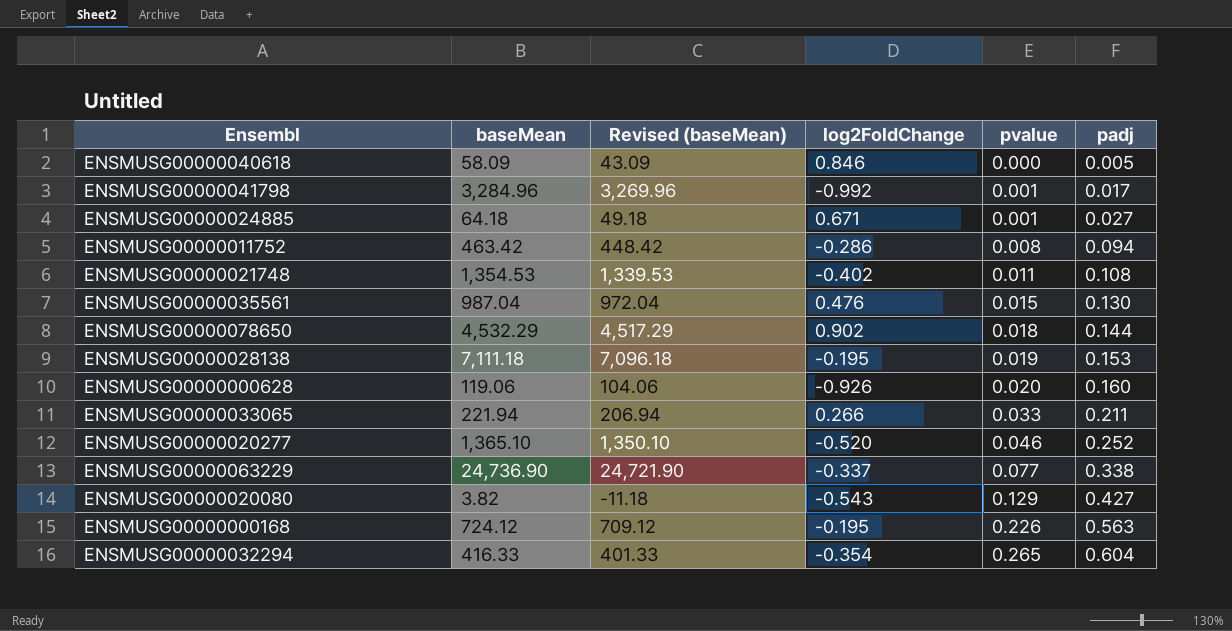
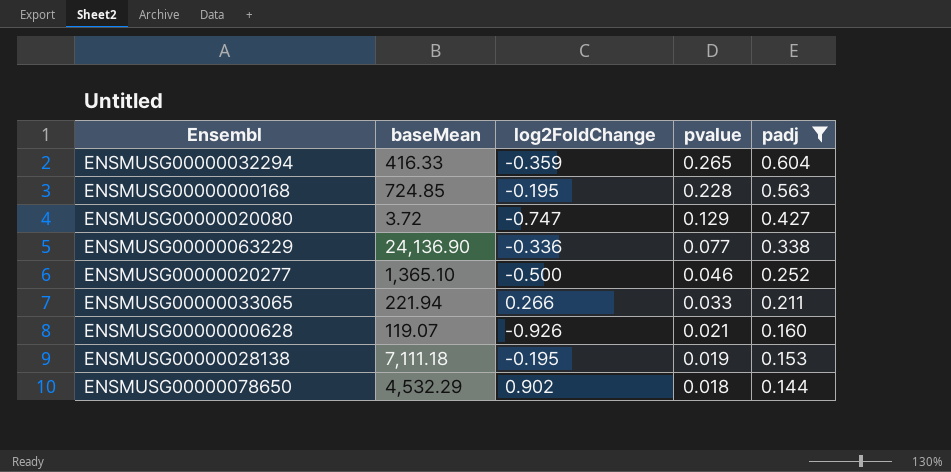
filter: none -> padj >= 0.144
row order: pvalue ascending -> pvalue descending
column Revised (baseMean) | formula: [baseMean] - 15 -> none
ENSMUSG00000032294 | log2FoldChange: -0.354 -> -0.359
ENSMUSG00000000168 | baseMean: 724.12 -> 724.85
ENSMUSG00000000168 | pvalue: 0.226 -> 0.228
ENSMUSG00000020080 | baseMean: 3.82 -> 3.72
ENSMUSG00000020080 | log2FoldChange: -0.543 -> -0.747
ENSMUSG00000063229 | baseMean: 24,736.90 -> 24,136.90
ENSMUSG00000063229 | log2FoldChange: -0.337 -> -0.336
ENSMUSG00000020277 | log2FoldChange: -0.520 -> -0.500
ENSMUSG00000000628 | baseMean: 119.06 -> 119.07
ENSMUSG00000000628 | pvalue: 0.020 -> 0.021

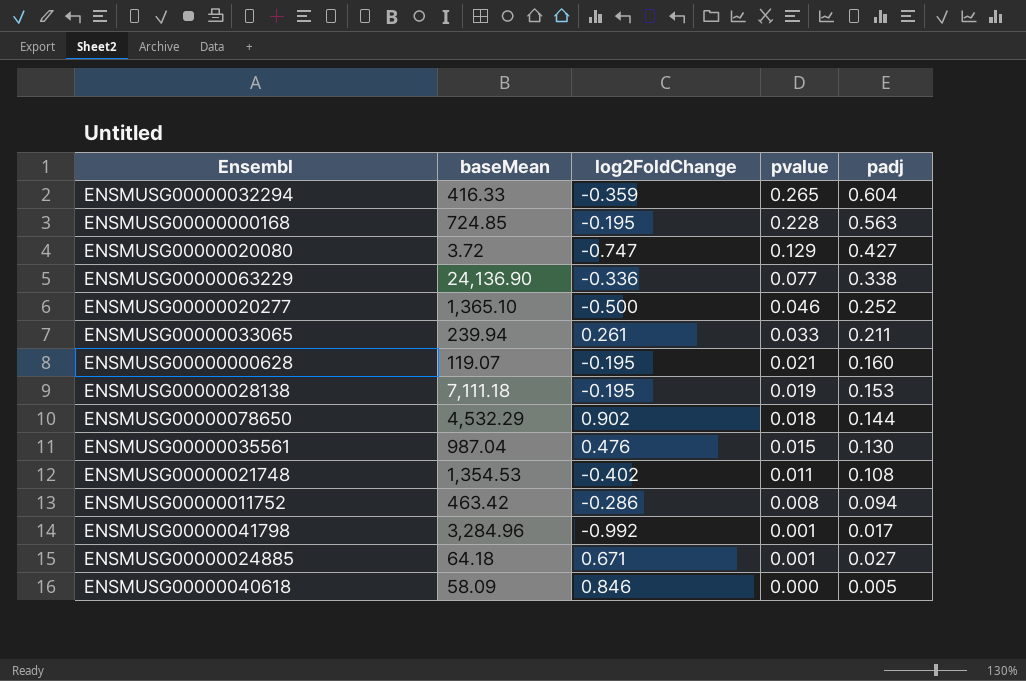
filter: padj >= 0.144 -> none
ENSMUSG00000033065 | baseMean: 221.94 -> 239.94
ENSMUSG00000033065 | log2FoldChange: 0.266 -> 0.261
ENSMUSG00000000628 | log2FoldChange: -0.926 -> -0.195

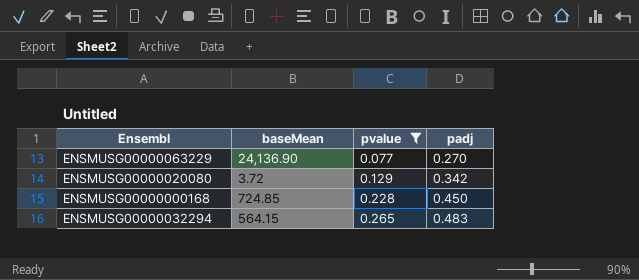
filter: none -> pvalue >= 0.077
row order: pvalue descending -> pvalue ascending
column log2FoldChange | position: 3 -> none
ENSMUSG00000063229 | padj: 0.338 -> 0.270
ENSMUSG00000020080 | padj: 0.427 -> 0.342
ENSMUSG00000000168 | padj: 0.563 -> 0.450
ENSMUSG00000032294 | baseMean: 416.33 -> 564.15
ENSMUSG00000032294 | padj: 0.604 -> 0.483

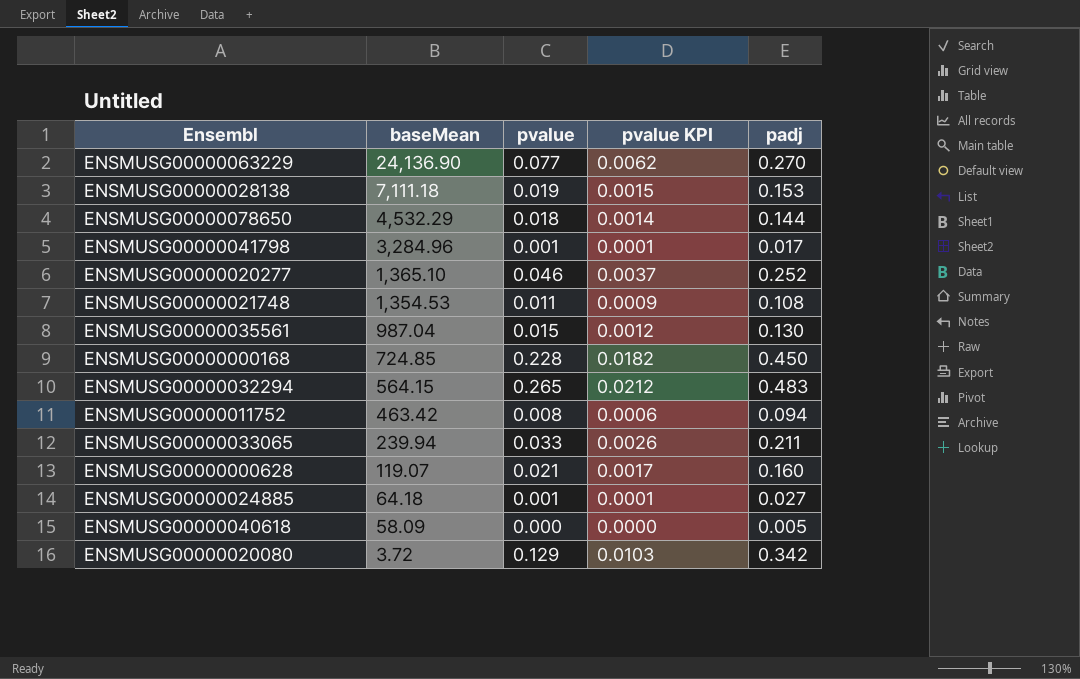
filter: pvalue >= 0.077 -> none
row order: pvalue ascending -> baseMean descending
column pvalue KPI | formula: none -> [pvalue] * 0.08

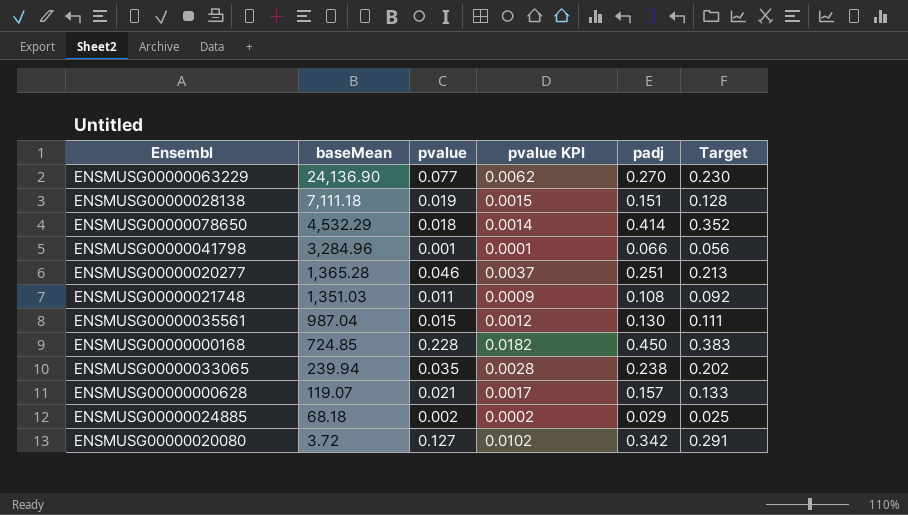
column Target | formula: none -> [padj] * 0.85
row ENSMUSG00000032294: 564.15 | 0.265 | 0.0212 | 0.483 -> none
row ENSMUSG00000011752: 463.42 | 0.008 | 0.0006 | 0.094 -> none
row ENSMUSG00000040618: 58.09 | 0.000 | 0.0000 | 0.005 -> none
ENSMUSG00000028138 | padj: 0.153 -> 0.151
ENSMUSG00000078650 | padj: 0.144 -> 0.414
ENSMUSG00000041798 | padj: 0.017 -> 0.066
ENSMUSG00000020277 | baseMean: 1,365.10 -> 1,365.28
ENSMUSG00000020277 | padj: 0.252 -> 0.251
ENSMUSG00000021748 | baseMean: 1,354.53 -> 1,351.03
ENSMUSG00000033065 | pvalue: 0.033 -> 0.035
ENSMUSG00000033065 | pvalue KPI: 0.0026 -> 0.0028
ENSMUSG00000033065 | padj: 0.211 -> 0.238
ENSMUSG00000000628 | padj: 0.160 -> 0.157
ENSMUSG00000024885 | baseMean: 64.18 -> 68.18
ENSMUSG00000024885 | pvalue: 0.001 -> 0.002
ENSMUSG00000024885 | pvalue KPI: 0.0001 -> 0.0002
ENSMUSG00000024885 | padj: 0.027 -> 0.029
ENSMUSG00000020080 | pvalue: 0.129 -> 0.127
ENSMUSG00000020080 | pvalue KPI: 0.0103 -> 0.0102

